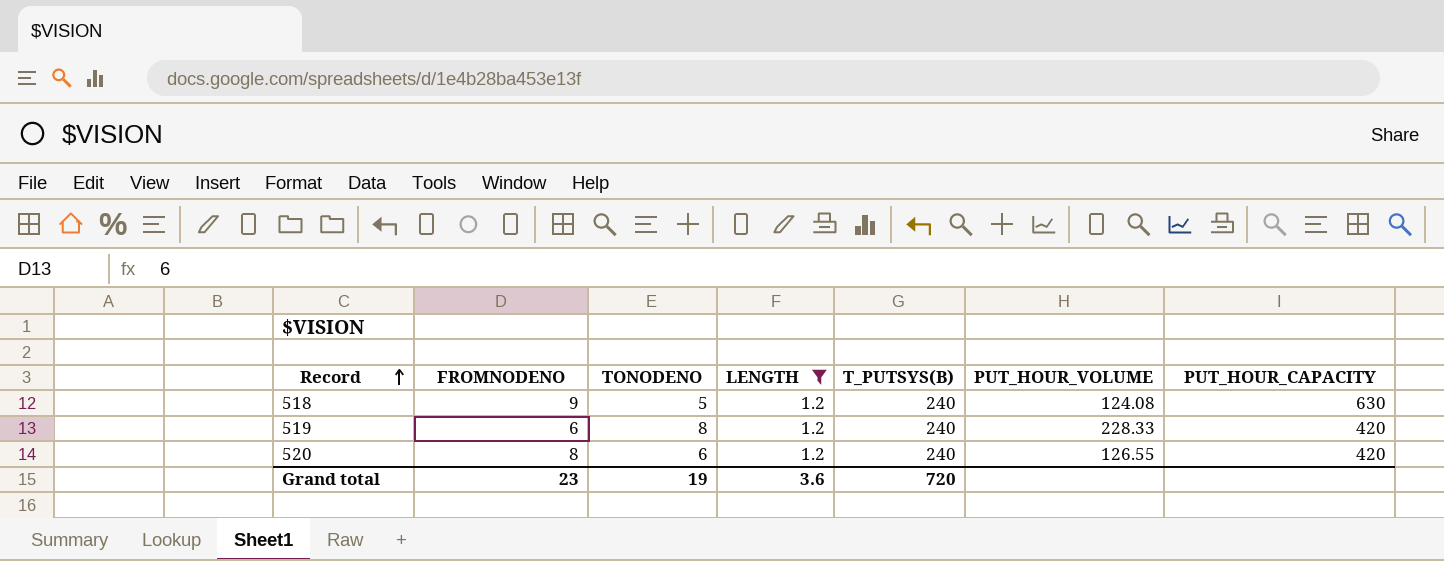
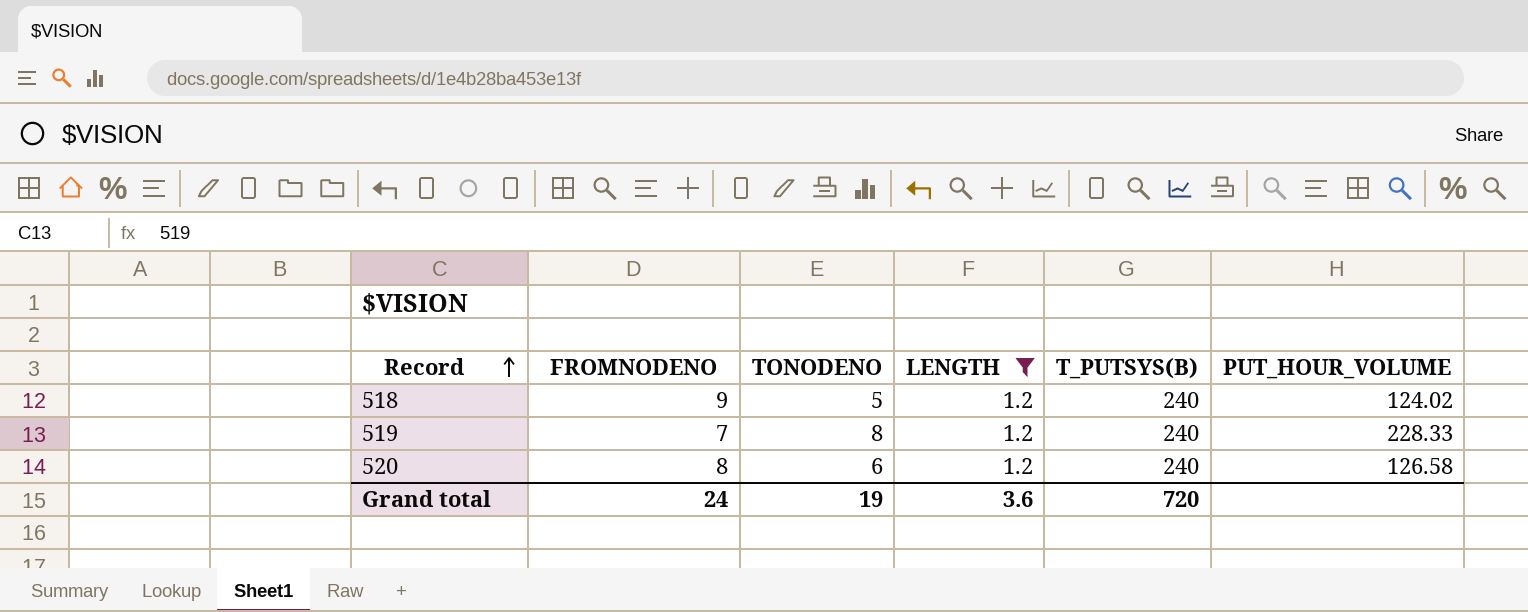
column PUT_HOUR_CAPACITY | position: 7 -> none
518 | PUT_HOUR_VOLUME: 124.08 -> 124.02
519 | FROMNODENO: 6 -> 7
520 | PUT_HOUR_VOLUME: 126.55 -> 126.58
Grand total | FROMNODENO: 23 -> 24

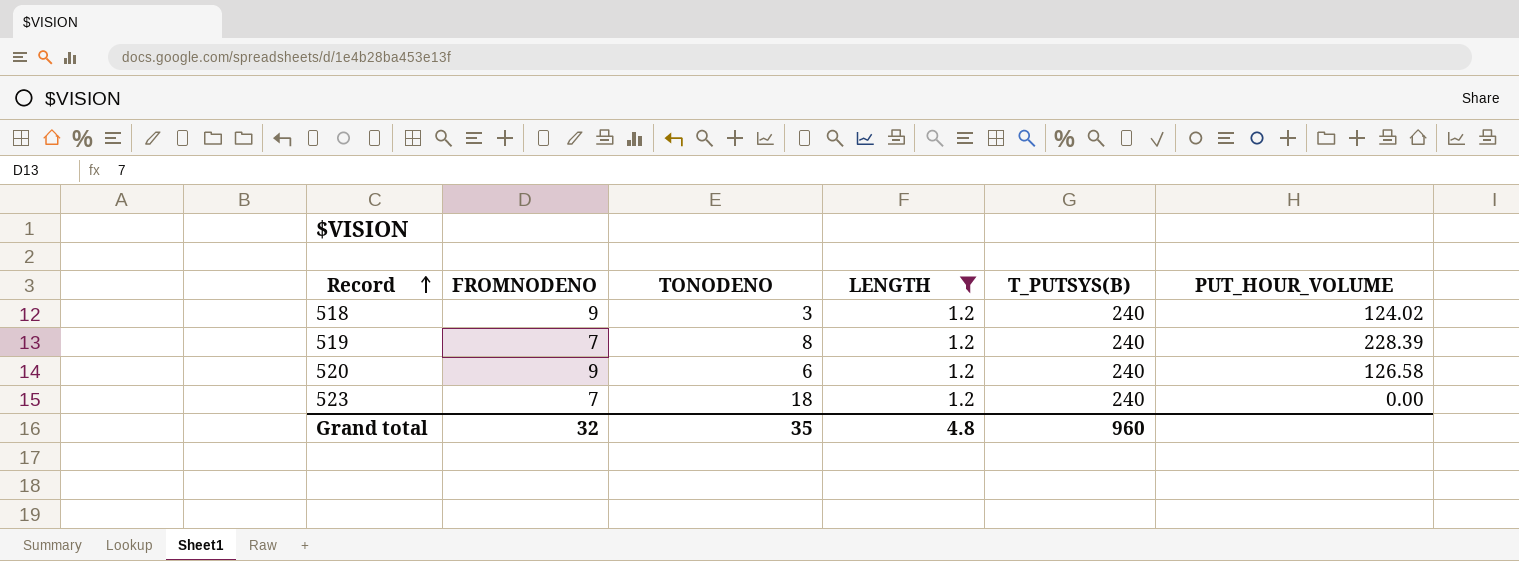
518 | TONODENO: 5 -> 3
519 | PUT_HOUR_VOLUME: 228.33 -> 228.39
520 | FROMNODENO: 8 -> 9
row 523: none -> 7 | 18 | 1.2 | 240 | 0.00
Grand total | FROMNODENO: 24 -> 32
Grand total | TONODENO: 19 -> 35
Grand total | LENGTH: 3.6 -> 4.8
Grand total | T_PUTSYS(B): 720 -> 960

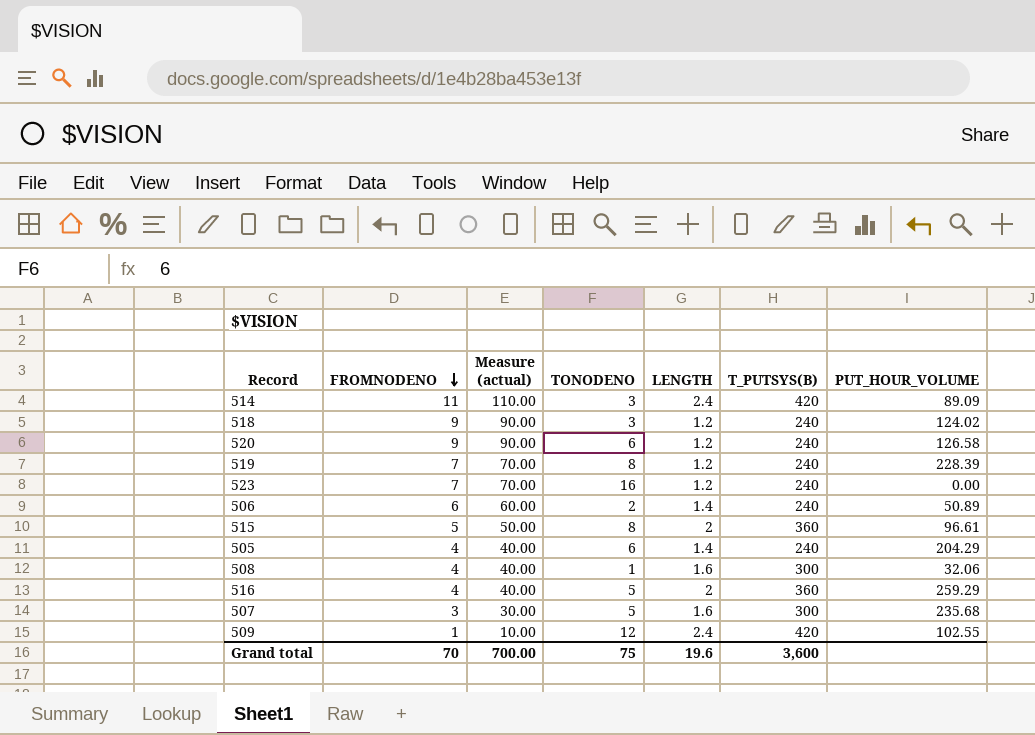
filter: LENGTH = 1.2 -> none
row order: Record ascending -> FROMNODENO descending
column Measure (actual) | formula: none -> [FROMNODENO] * 10
523 | TONODENO: 18 -> 16
Grand total | FROMNODENO: 32 -> 70
Grand total | TONODENO: 35 -> 75
Grand total | LENGTH: 4.8 -> 19.6
Grand total | T_PUTSYS(B): 960 -> 3,600

